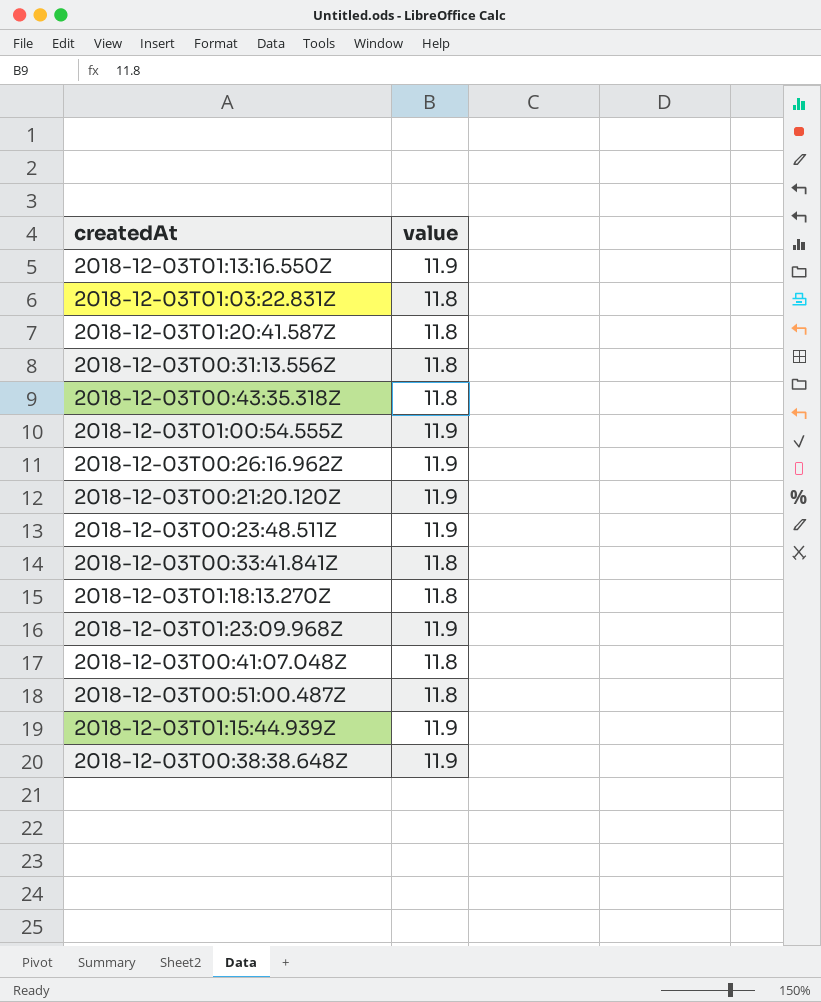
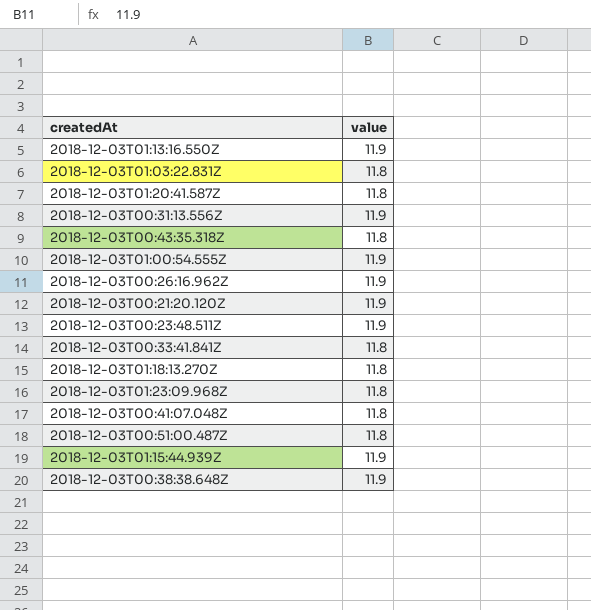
2018-12-03T00:31:13.556Z | value: 11.8 -> 11.9
2018-12-03T01:23:09.968Z | value: 11.9 -> 11.8

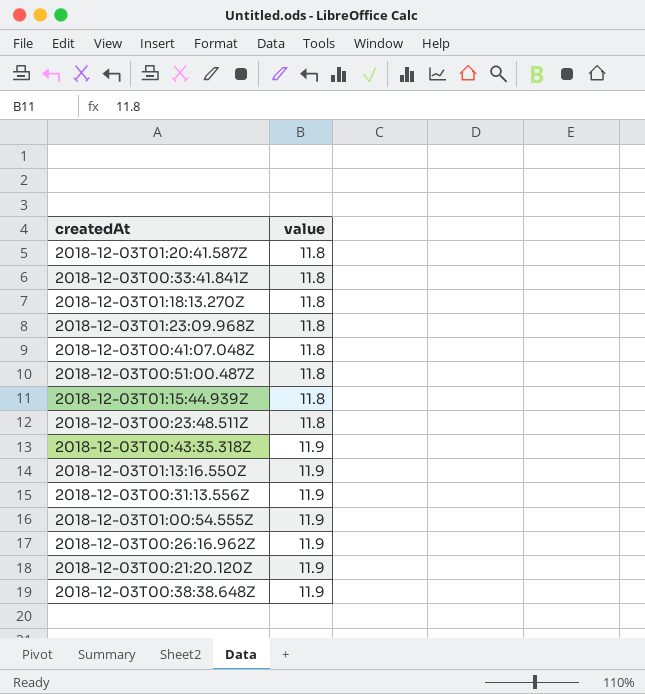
row order: none -> value ascending
row 2018-12-03T01:03:22.831Z: 11.8 -> none
2018-12-03T01:15:44.939Z | value: 11.9 -> 11.8
2018-12-03T00:23:48.511Z | value: 11.9 -> 11.8
2018-12-03T00:43:35.318Z | value: 11.8 -> 11.9

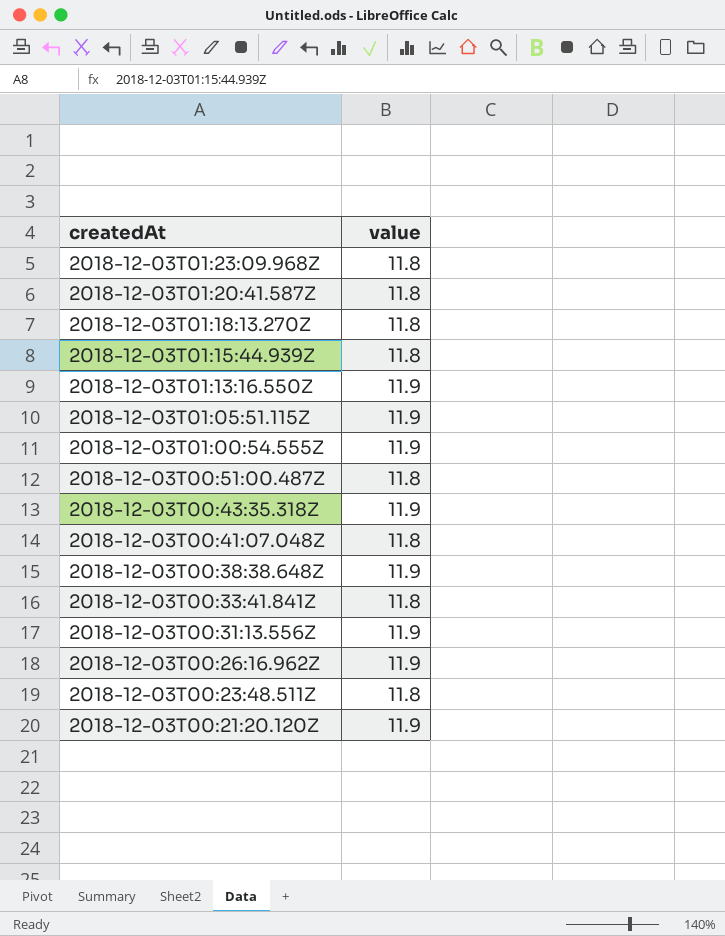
row order: value ascending -> createdAt descending
row 2018-12-03T01:05:51.115Z: none -> 11.9

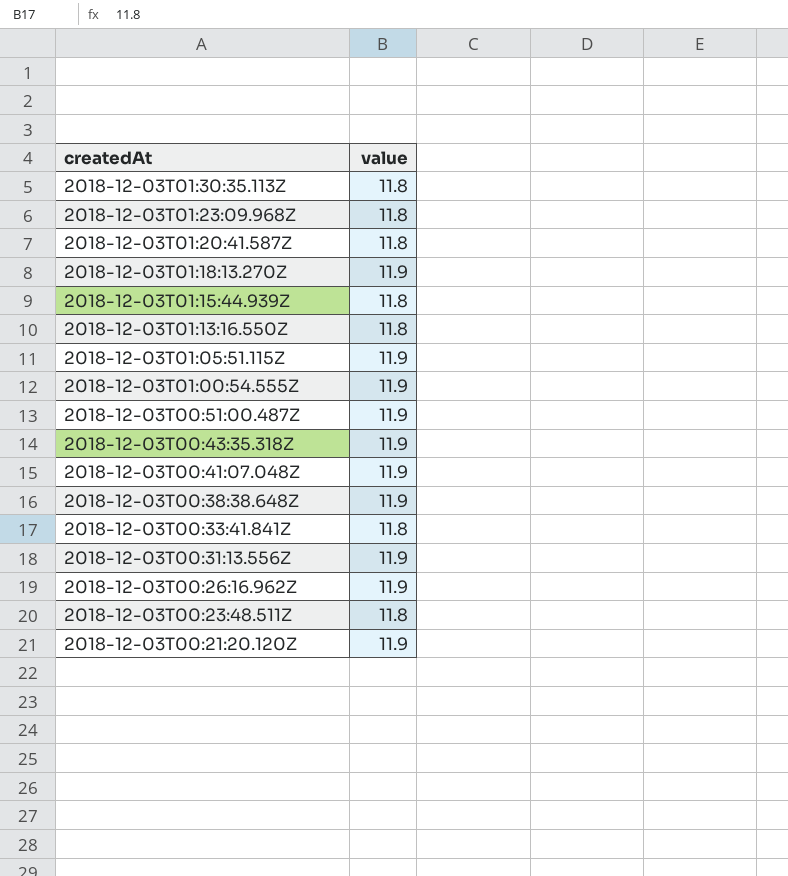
row 2018-12-03T01:30:35.113Z: none -> 11.8
2018-12-03T01:18:13.270Z | value: 11.8 -> 11.9
2018-12-03T01:13:16.550Z | value: 11.9 -> 11.8
2018-12-03T00:51:00.487Z | value: 11.8 -> 11.9
2018-12-03T00:41:07.048Z | value: 11.8 -> 11.9

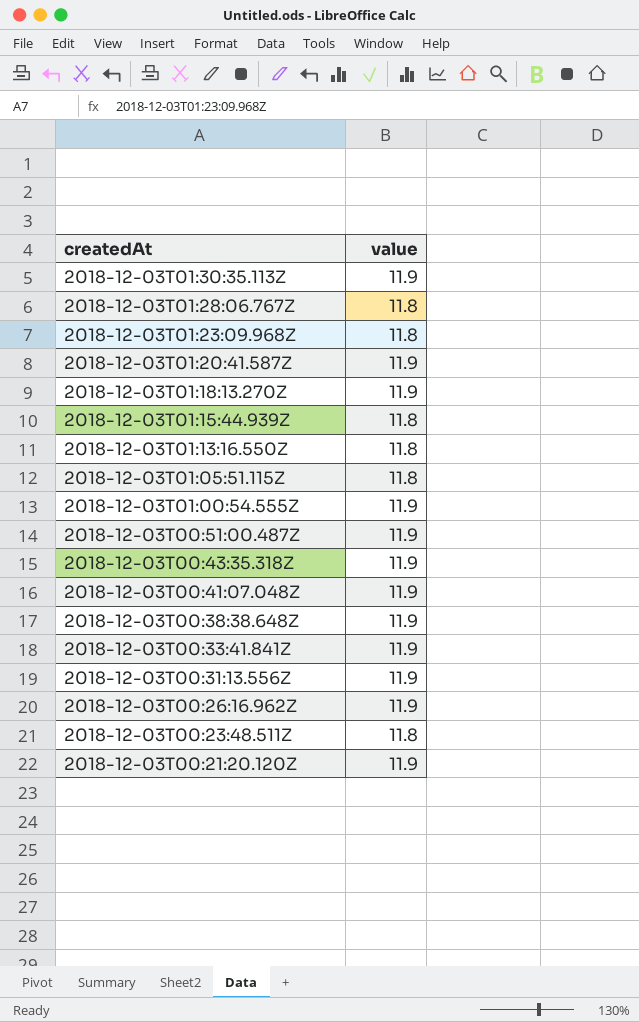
2018-12-03T01:30:35.113Z | value: 11.8 -> 11.9
row 2018-12-03T01:28:06.767Z: none -> 11.8
2018-12-03T01:20:41.587Z | value: 11.8 -> 11.9
2018-12-03T01:05:51.115Z | value: 11.9 -> 11.8
2018-12-03T00:33:41.841Z | value: 11.8 -> 11.9

